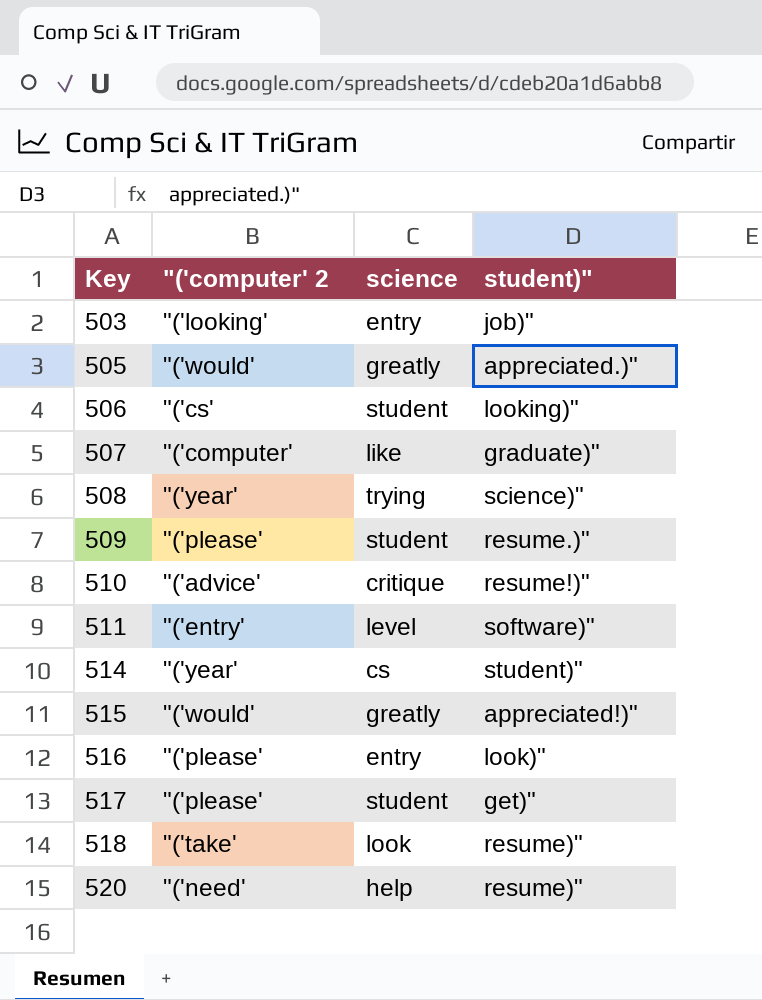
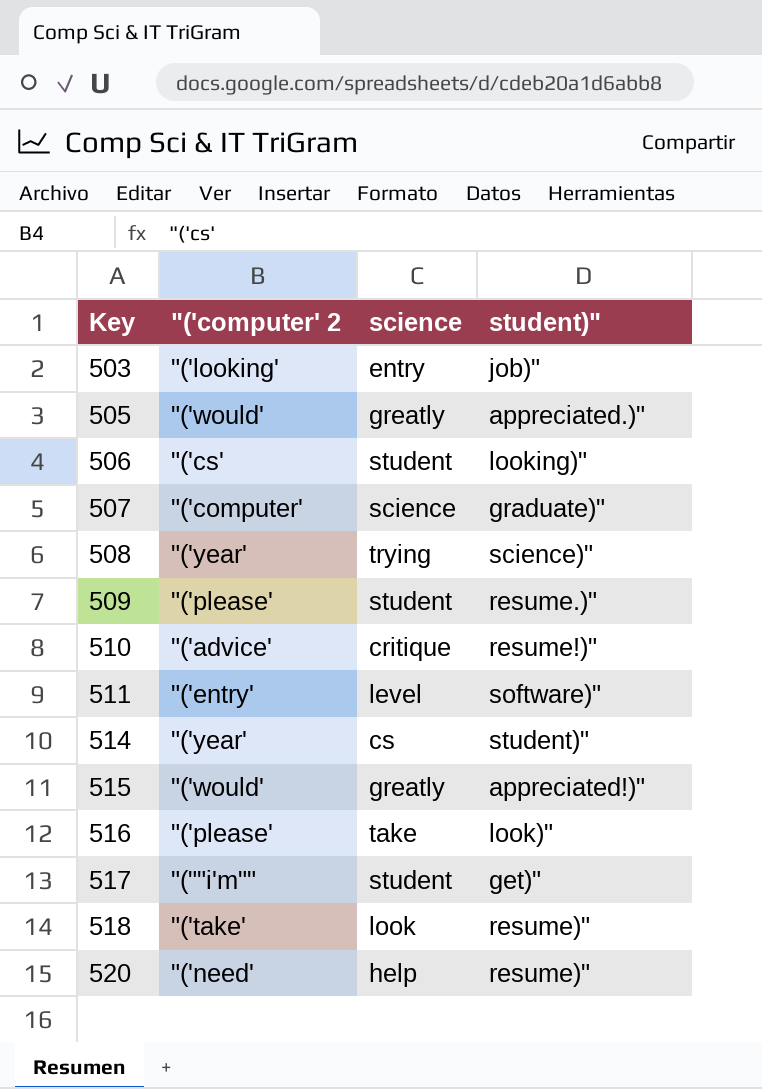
507 | science: like -> science
516 | science: entry -> take
517 | "('computer' 2: "('please' -> "(""i'm""

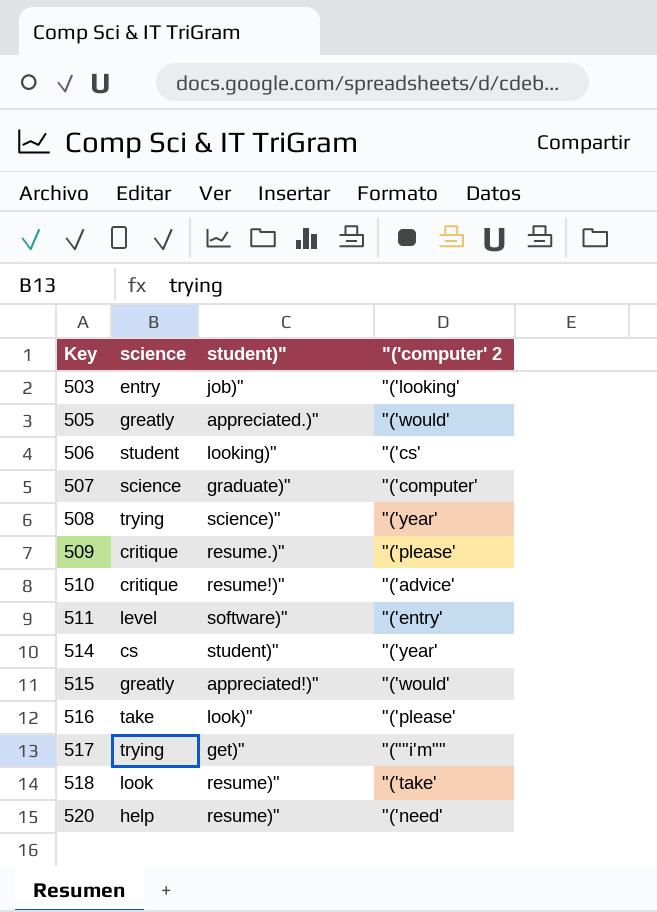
column "('computer' 2 | position: 2 -> 4
509 | science: student -> critique
517 | science: student -> trying

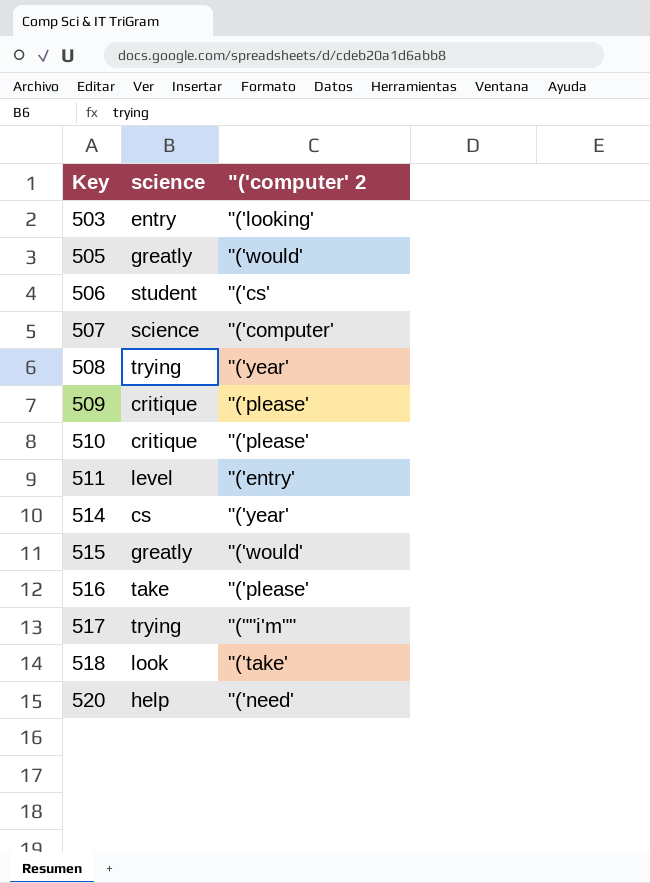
column student)" | position: 3 -> none
510 | "('computer' 2: "('advice' -> "('please'

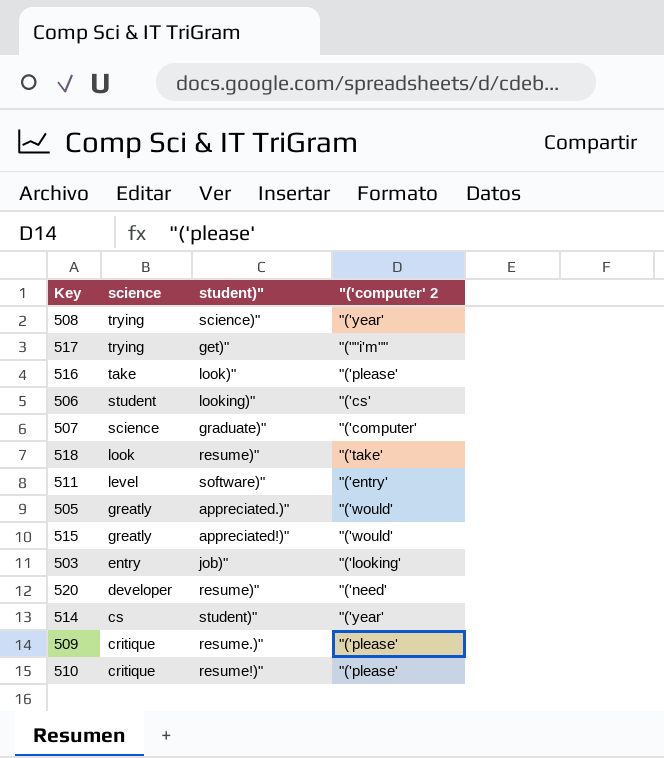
row order: Key ascending -> science descending
column student)" | position: none -> 3
520 | science: help -> developer

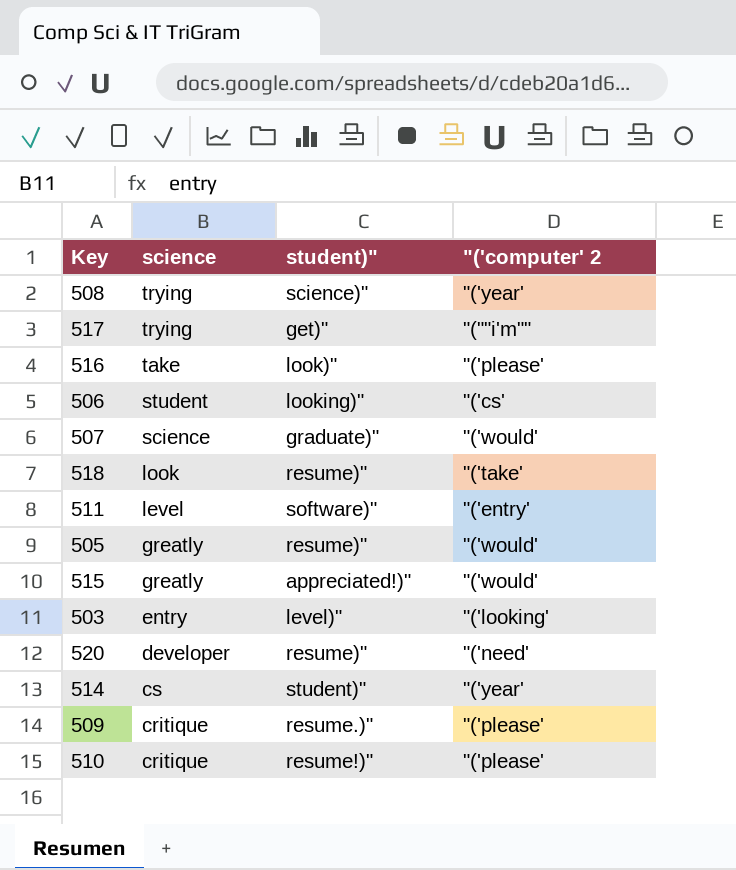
507 | "('computer' 2: "('computer' -> "('would'
505 | student)": appreciated.)" -> resume)"
503 | student)": job)" -> level)"

